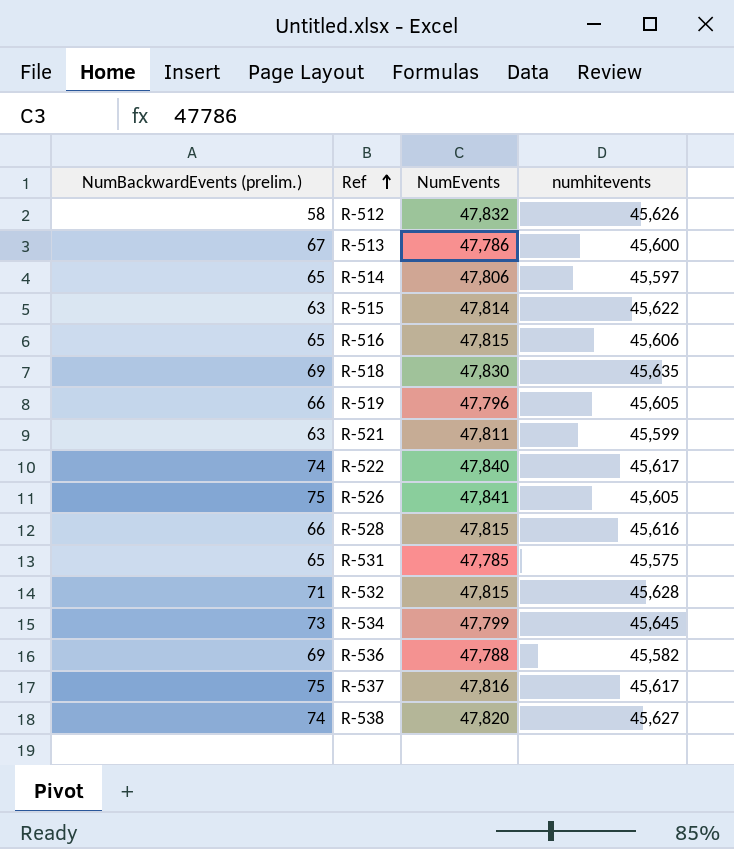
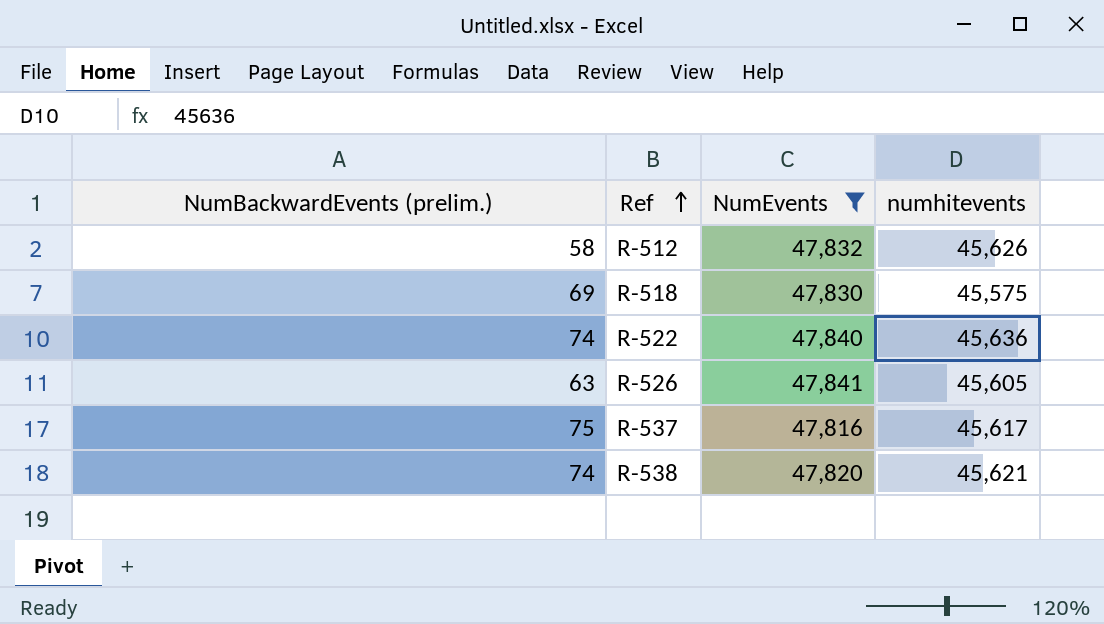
filter: none -> NumEvents >= 47,816
R-518 | numhitevents: 45,635 -> 45,575
R-522 | numhitevents: 45,617 -> 45,636
R-526 | NumBackwardEvents (prelim.): 75 -> 63
R-538 | numhitevents: 45,627 -> 45,621

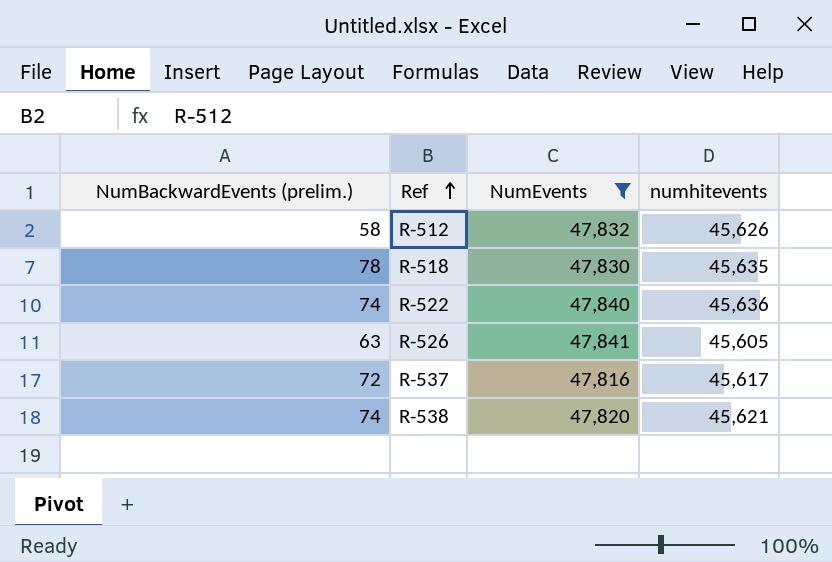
R-518 | NumBackwardEvents (prelim.): 69 -> 78
R-518 | numhitevents: 45,575 -> 45,635
R-537 | NumBackwardEvents (prelim.): 75 -> 72

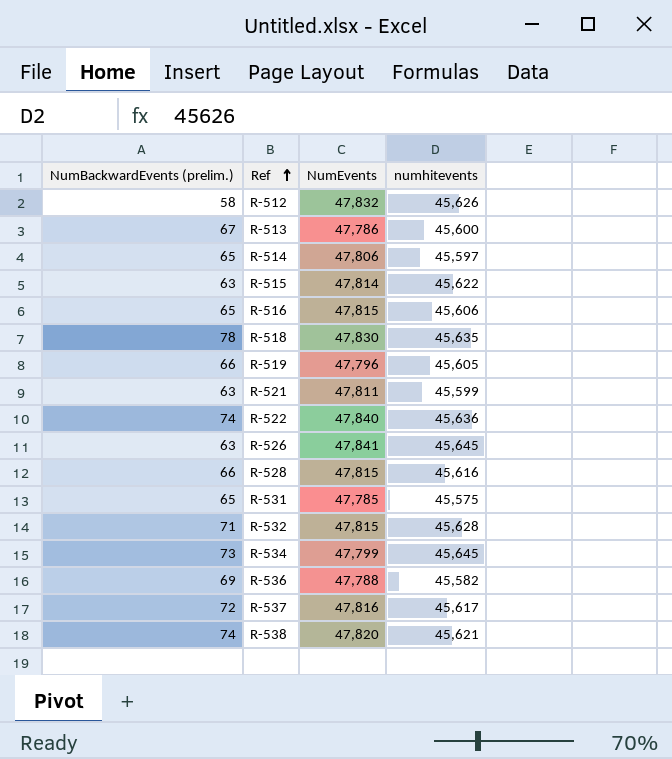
filter: NumEvents >= 47,816 -> none
R-526 | numhitevents: 45,605 -> 45,645

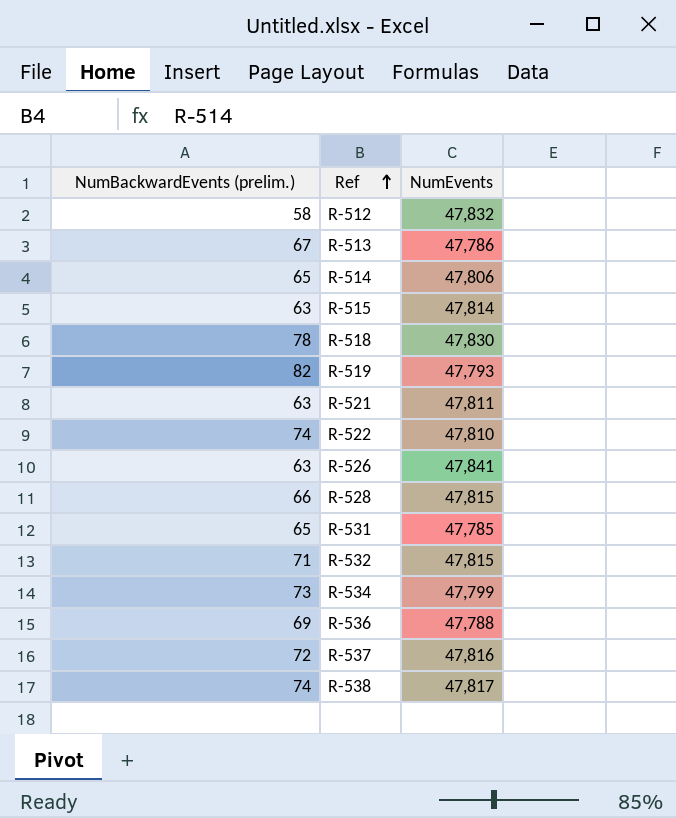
column numhitevents | position: 4 -> none
row R-516: 65 | 47,815 | 45,606 -> none
R-519 | NumBackwardEvents (prelim.): 66 -> 82
R-519 | NumEvents: 47,796 -> 47,793
R-522 | NumEvents: 47,840 -> 47,810
R-538 | NumEvents: 47,820 -> 47,817

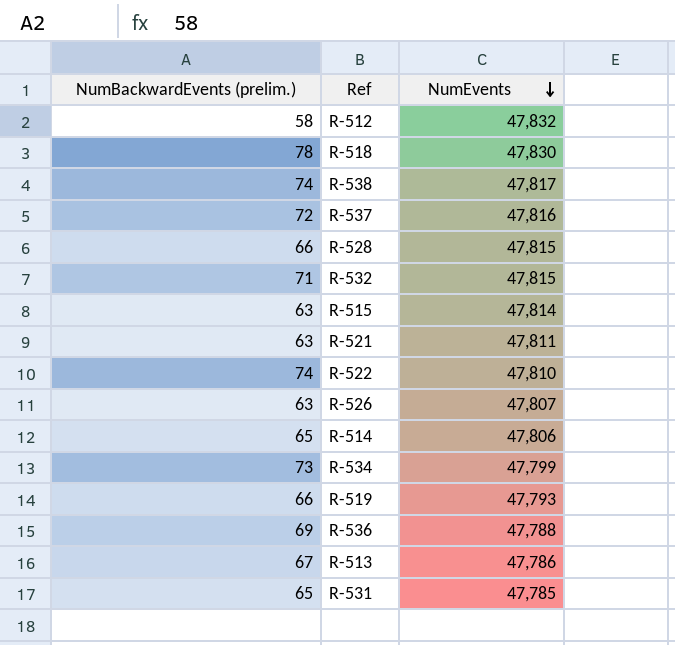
row order: Ref ascending -> NumEvents descending
R-526 | NumEvents: 47,841 -> 47,807
R-519 | NumBackwardEvents (prelim.): 82 -> 66

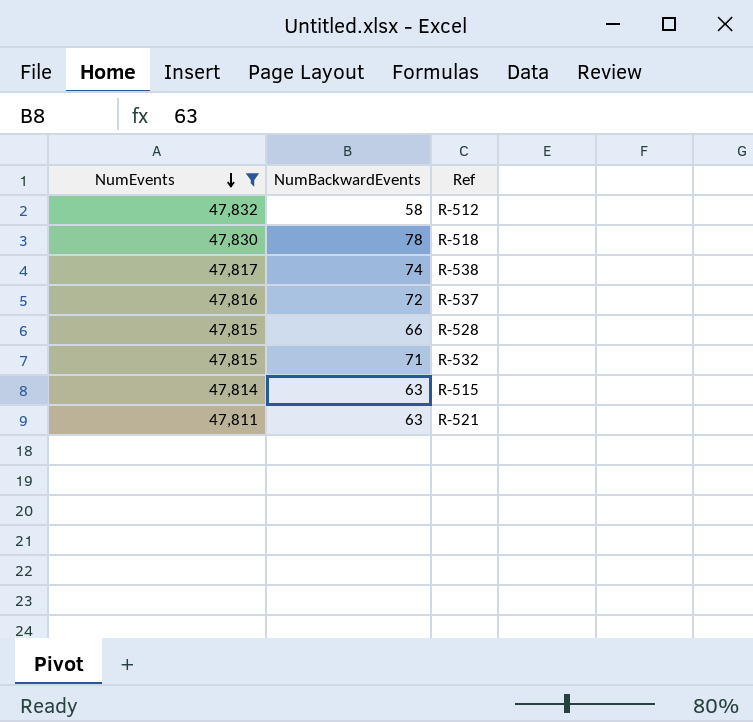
filter: none -> NumEvents >= 47,811
column NumEvents | position: 3 -> 1
column name: NumBackwardEvents (prelim.) -> NumBackwardEvents

